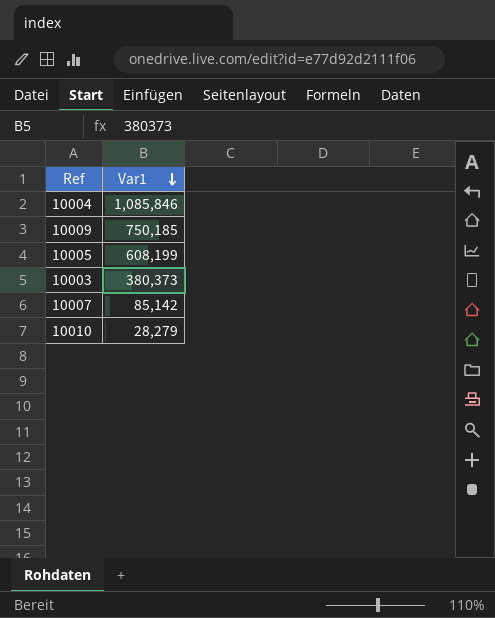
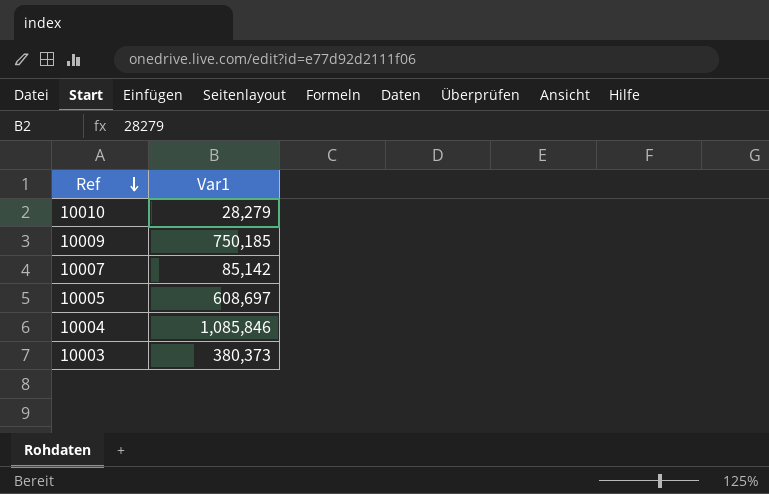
row order: Var1 descending -> Ref descending
10005 | Var1: 608,199 -> 608,697

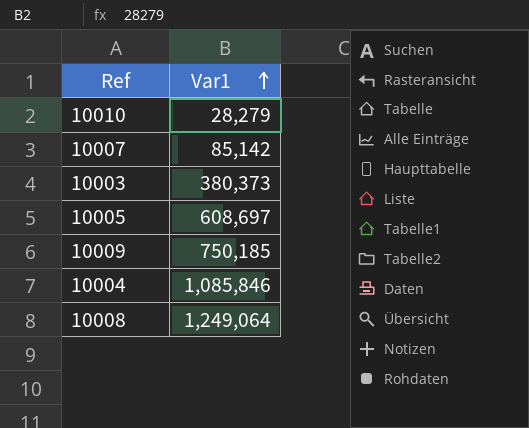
row order: Ref descending -> Var1 ascending
row 10008: none -> 1,249,064

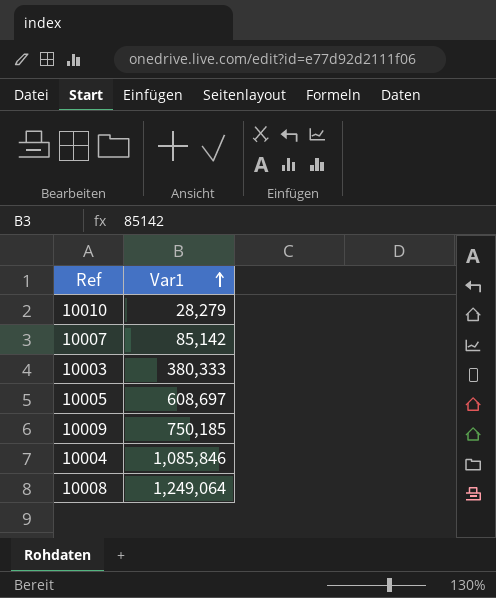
10003 | Var1: 380,373 -> 380,333

